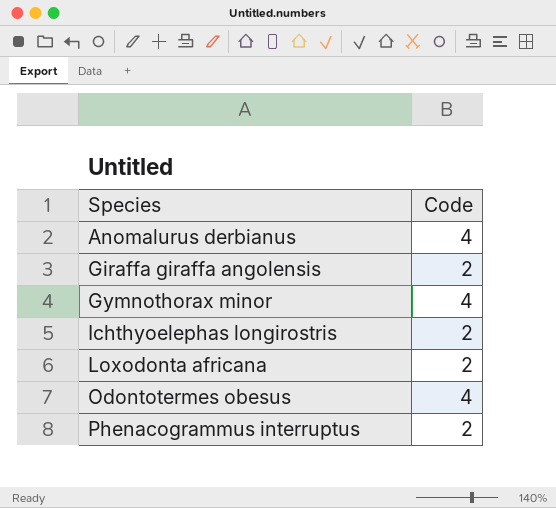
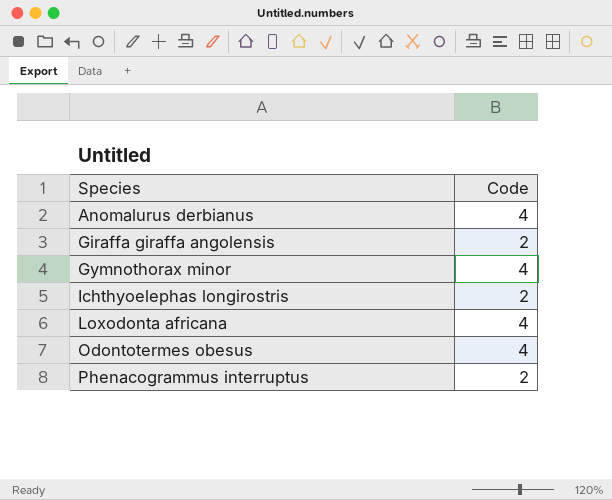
Loxodonta africana | Code: 2 -> 4

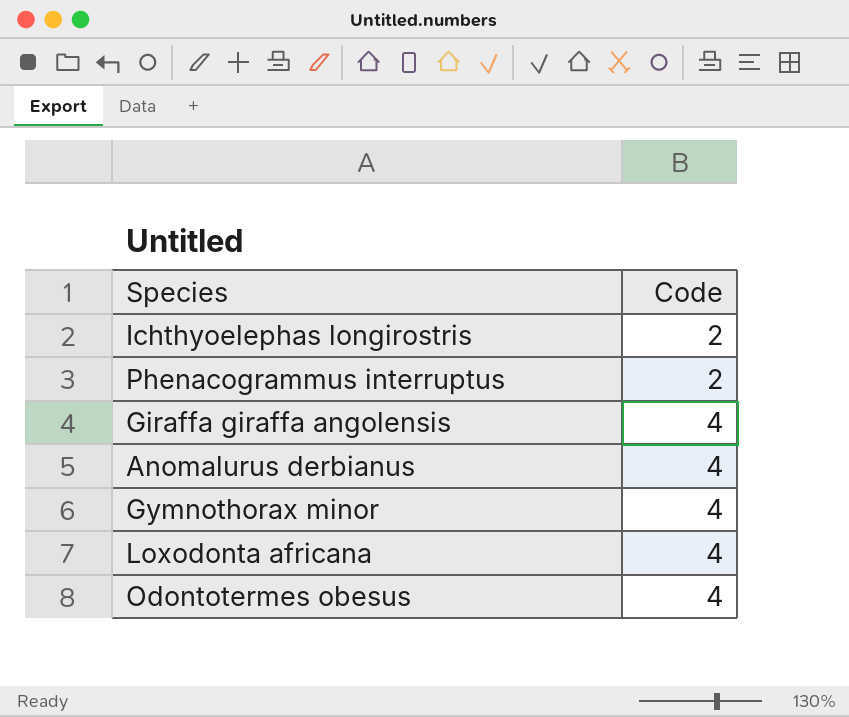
row order: Species ascending -> Code ascending
Giraffa giraffa angolensis | Code: 2 -> 4

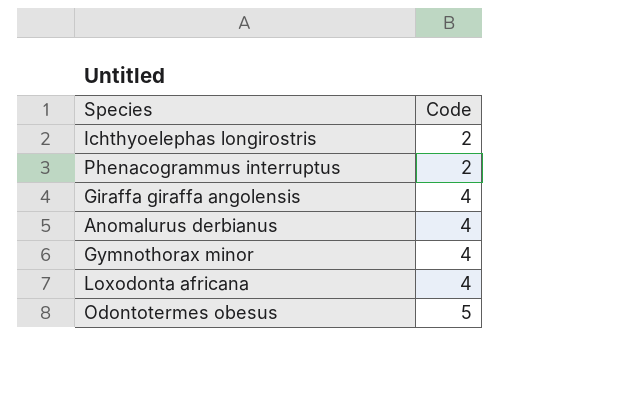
Odontotermes obesus | Code: 4 -> 5

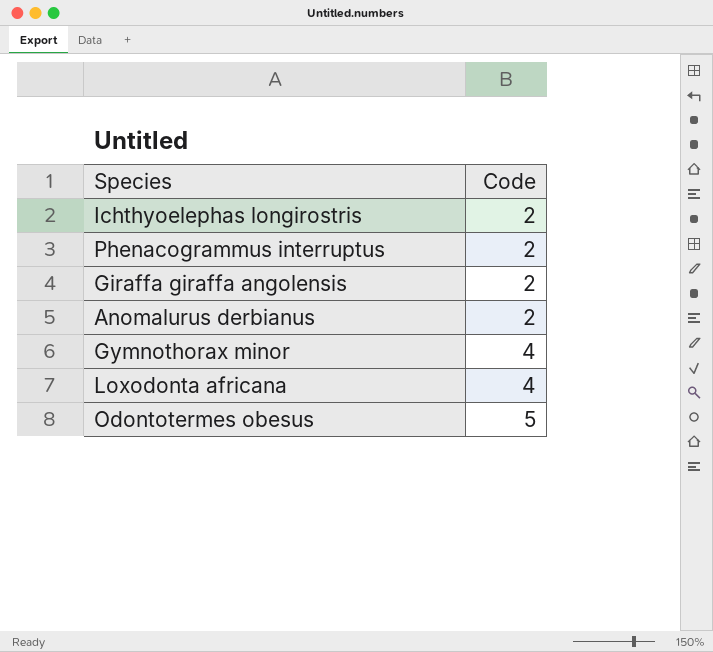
Giraffa giraffa angolensis | Code: 4 -> 2
Anomalurus derbianus | Code: 4 -> 2

